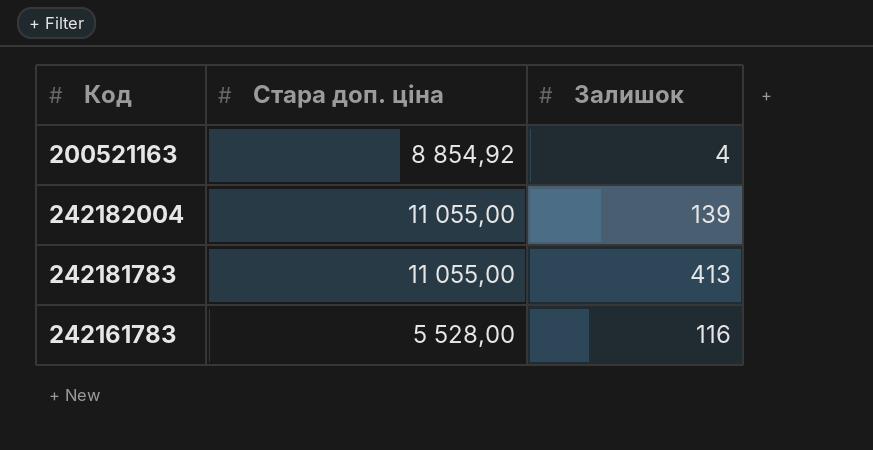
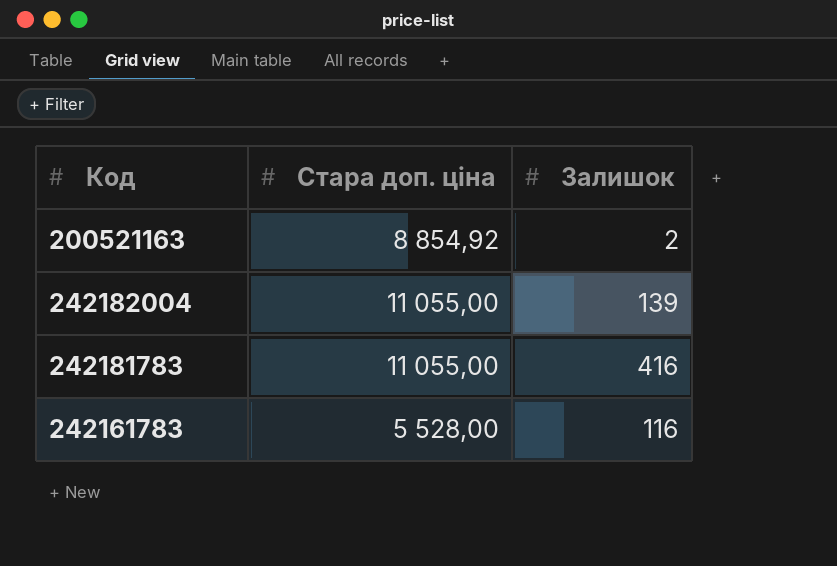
200521163 | Залишок: 4 -> 2
242181783 | Залишок: 413 -> 416

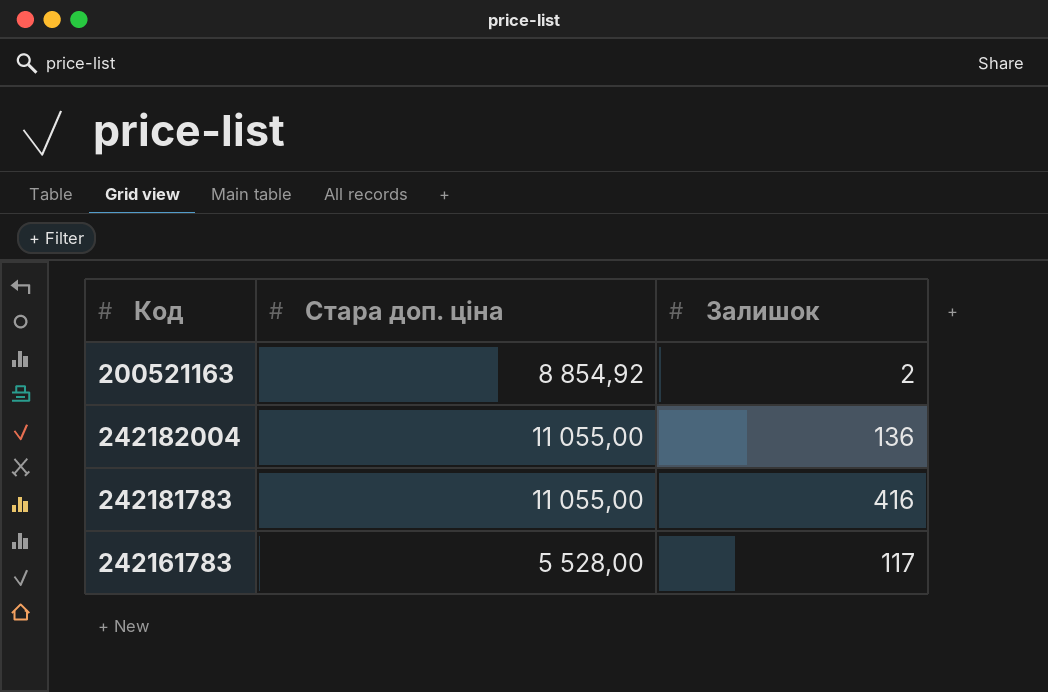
242182004 | Залишок: 139 -> 136
242161783 | Залишок: 116 -> 117

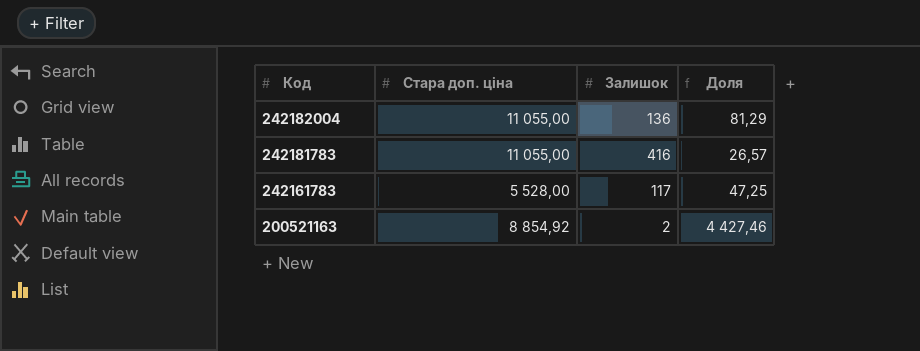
row order: none -> Код descending
column Доля | formula: none -> [Стара доп. ціна] / [Залишок]

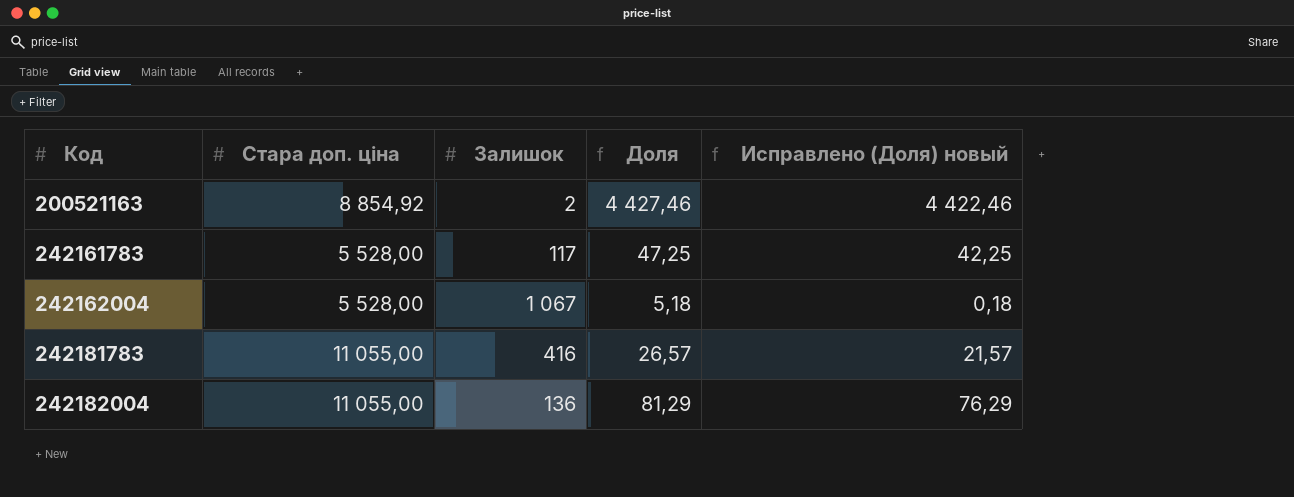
row order: Код descending -> Код ascending
column Исправлено (Доля) новый | formula: none -> [Доля] - 5
row 242162004: none -> 5 528,00 | 1 067 | 5,18 | 0,18

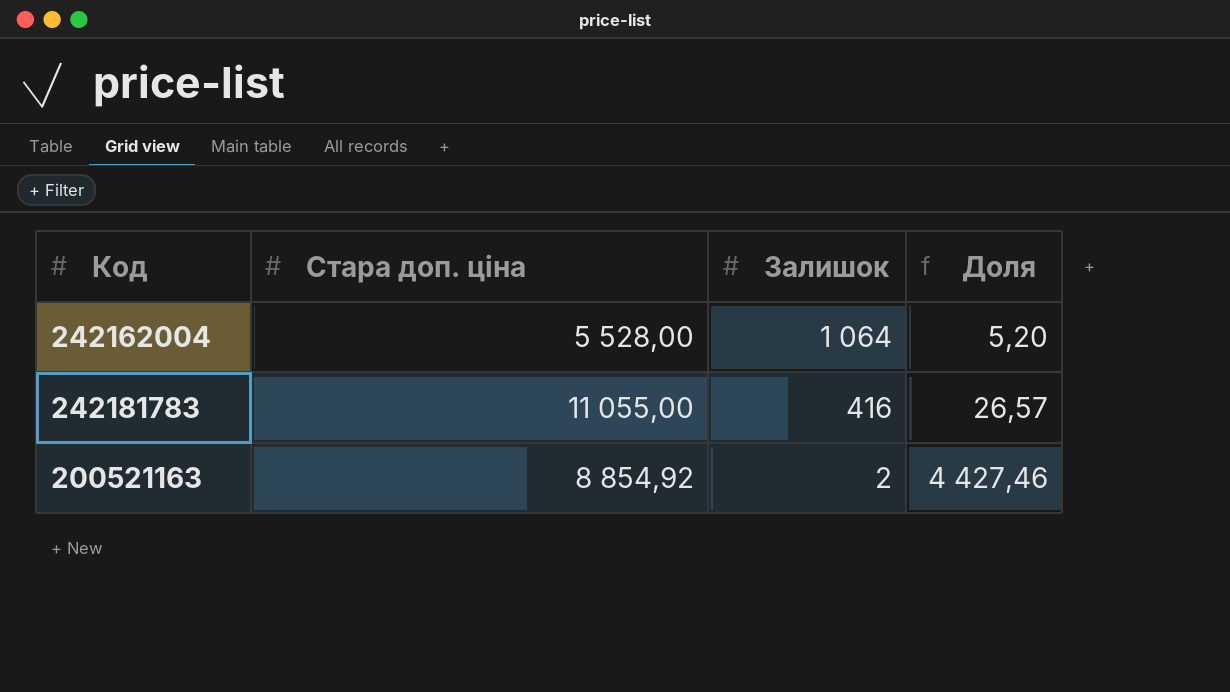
row order: Код ascending -> Залишок descending
column Исправлено (Доля) новый | formula: [Доля] - 5 -> none
row 242161783: 5 528,00 | 117 | 47,25 | 42,25 -> none
row 242182004: 11 055,00 | 136 | 81,29 | 76,29 -> none
242162004 | Залишок: 1 067 -> 1 064
242162004 | Доля: 5,18 -> 5,20

